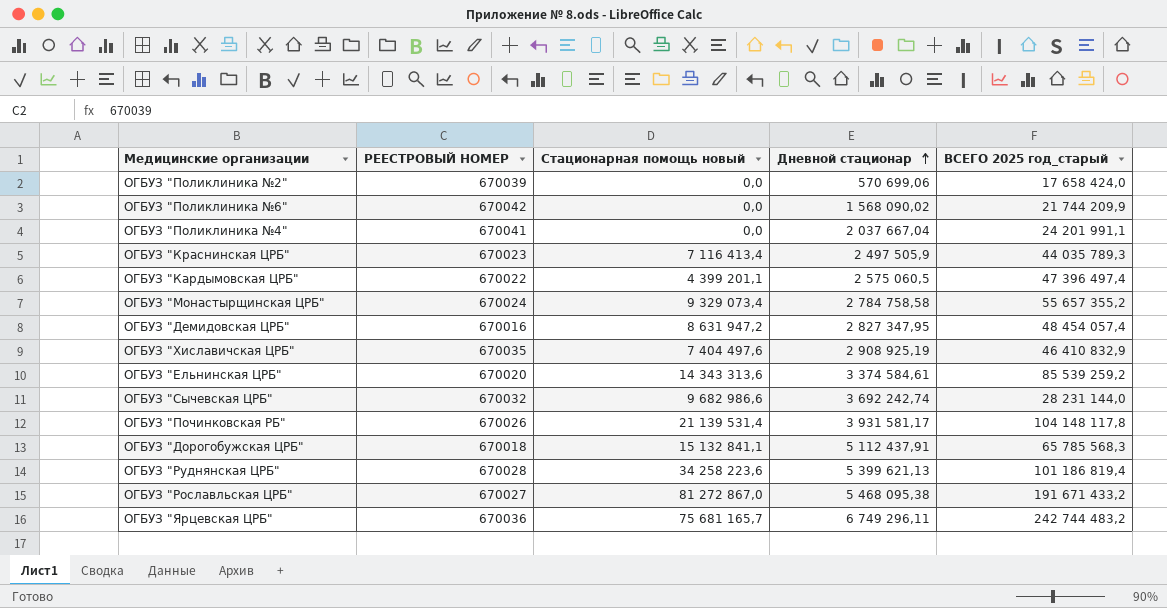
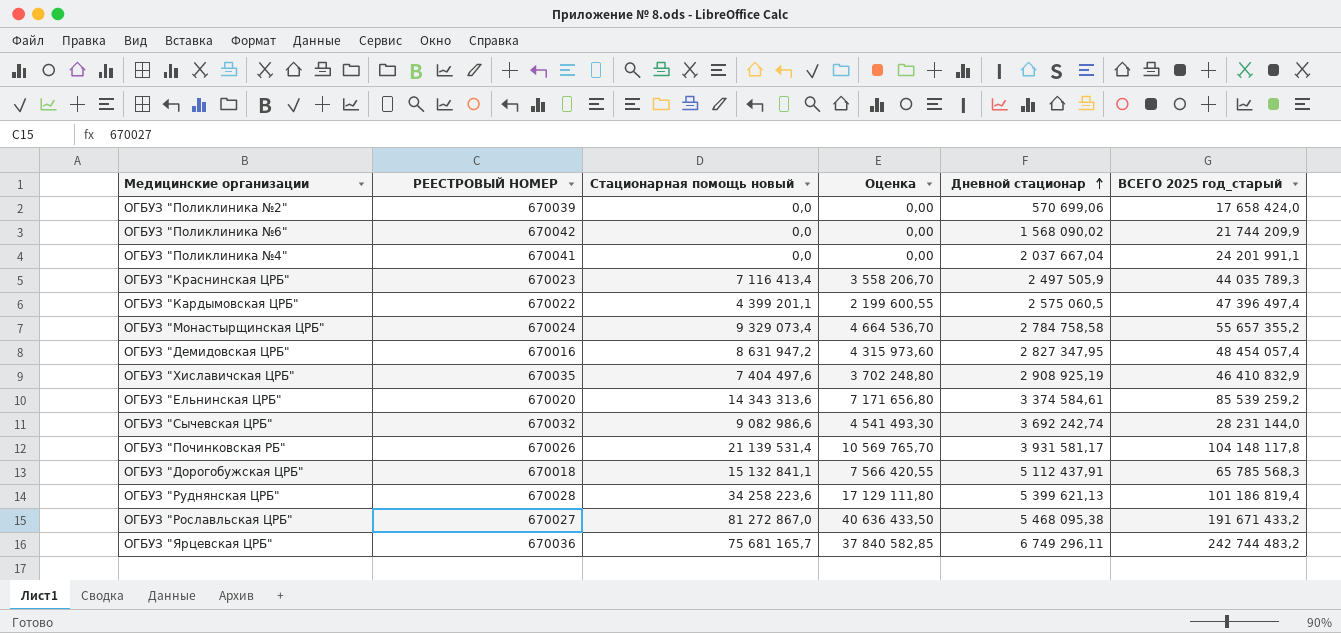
column Оценка | formula: none -> [Стационарная помощь новый] * 0,5
ОГБУЗ "Сычевская ЦРБ" | Стационарная помощь новый: 9 682 986,6 -> 9 082 986,6

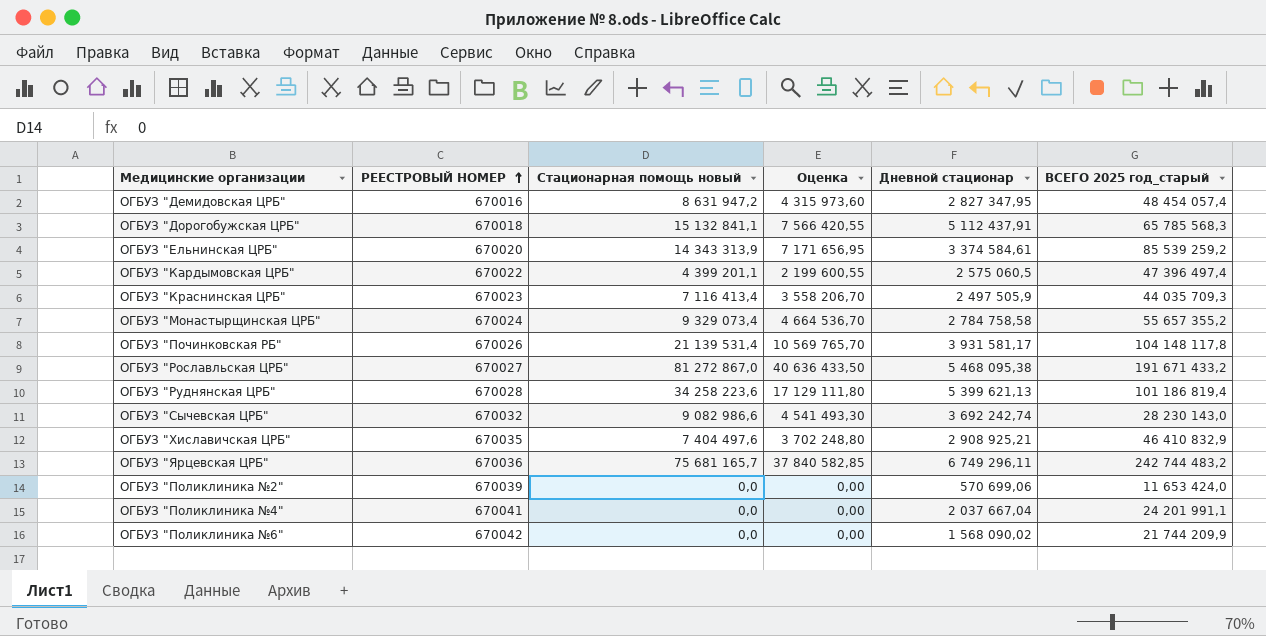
row order: Дневной стационар ascending -> РЕЕСТРОВЫЙ НОМЕР ascending
ОГБУЗ "Ельнинская ЦРБ" | Стационарная помощь новый: 14 343 313,6 -> 14 343 313,9
ОГБУЗ "Ельнинская ЦРБ" | Оценка: 7 171 656,80 -> 7 171 656,95
ОГБУЗ "Краснинская ЦРБ" | ВСЕГО 2025 год_старый: 44 035 789,3 -> 44 035 709,3
ОГБУЗ "Сычевская ЦРБ" | ВСЕГО 2025 год_старый: 28 231 144,0 -> 28 230 143,0
ОГБУЗ "Хиславичская ЦРБ" | Дневной стационар: 2 908 925,19 -> 2 908 925,21
ОГБУЗ "Поликлиника №2" | ВСЕГО 2025 год_старый: 17 658 424,0 -> 11 653 424,0

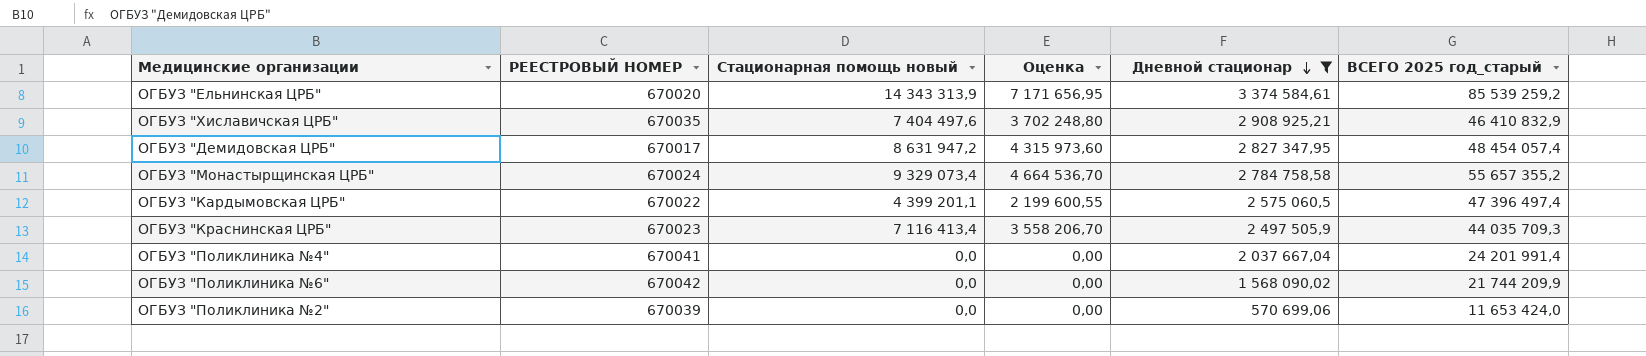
filter: none -> Дневной стационар <= 3 374 584,61
row order: РЕЕСТРОВЫЙ НОМЕР ascending -> Дневной стационар descending
ОГБУЗ "Демидовская ЦРБ" | РЕЕСТРОВЫЙ НОМЕР: 670016 -> 670017
ОГБУЗ "Поликлиника №4" | ВСЕГО 2025 год_старый: 24 201 991,1 -> 24 201 991,4

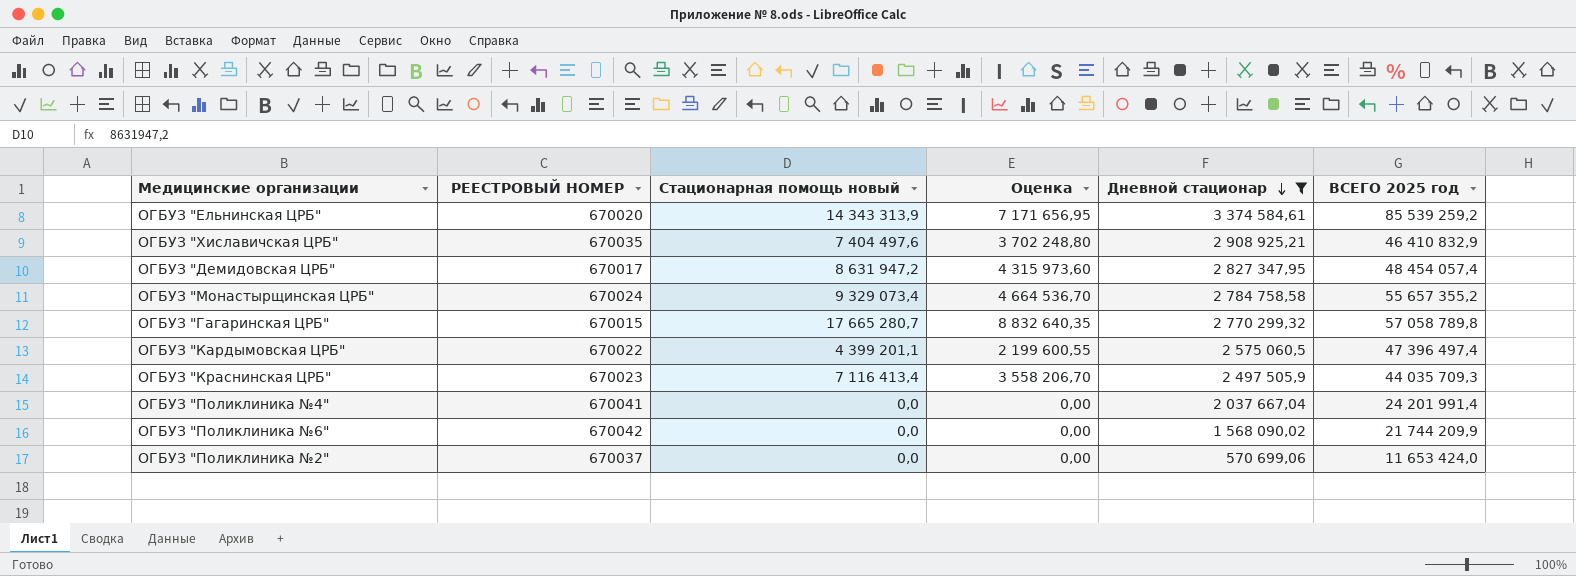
column name: ВСЕГО 2025 год_старый -> ВСЕГО 2025 год
row ОГБУЗ "Гагаринская ЦРБ": none -> 670015 | 17 665 280,7 | 8 832 640,35 | 2 770 299,32 | 57 058 789,8
ОГБУЗ "Поликлиника №2" | РЕЕСТРОВЫЙ НОМЕР: 670039 -> 670037

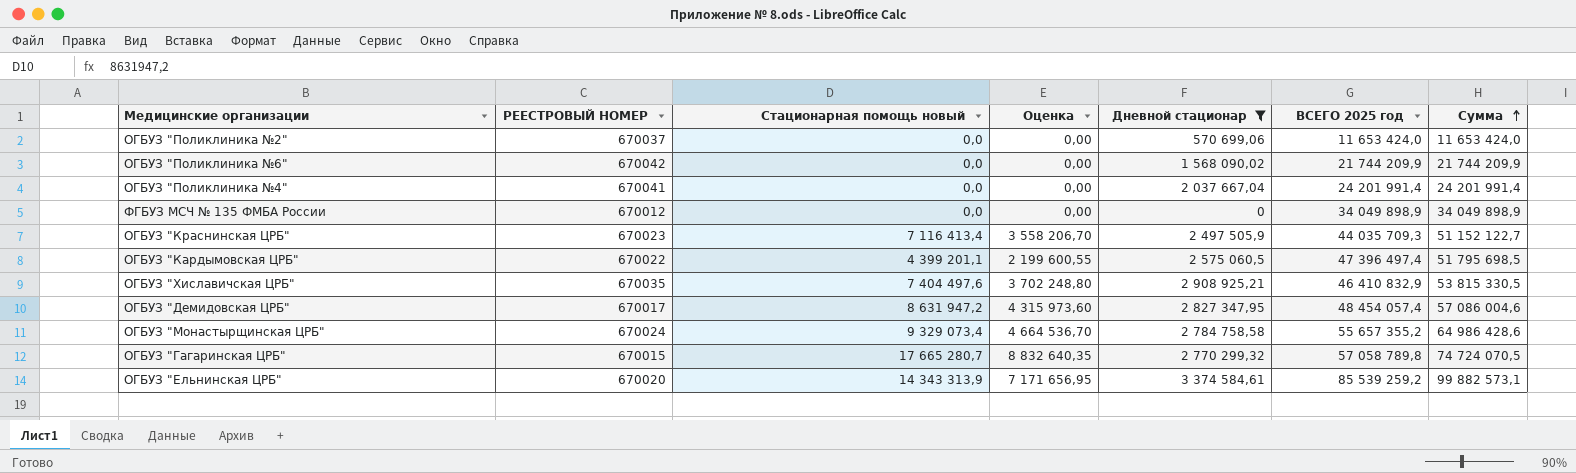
row order: Дневной стационар descending -> Сумма ascending
column Сумма | formula: none -> [Стационарная помощь новый] + [ВСЕГО 2025 год]
row ФГБУЗ МСЧ № 135 ФМБА России: none -> 670012 | 0,0 | 0,00 | 0 | 34 049 898,9 | 34 049 898,9

